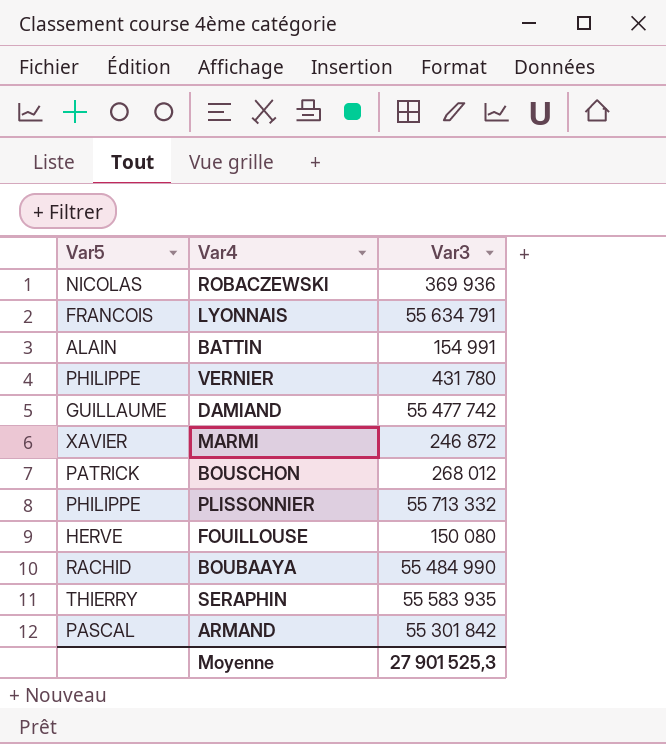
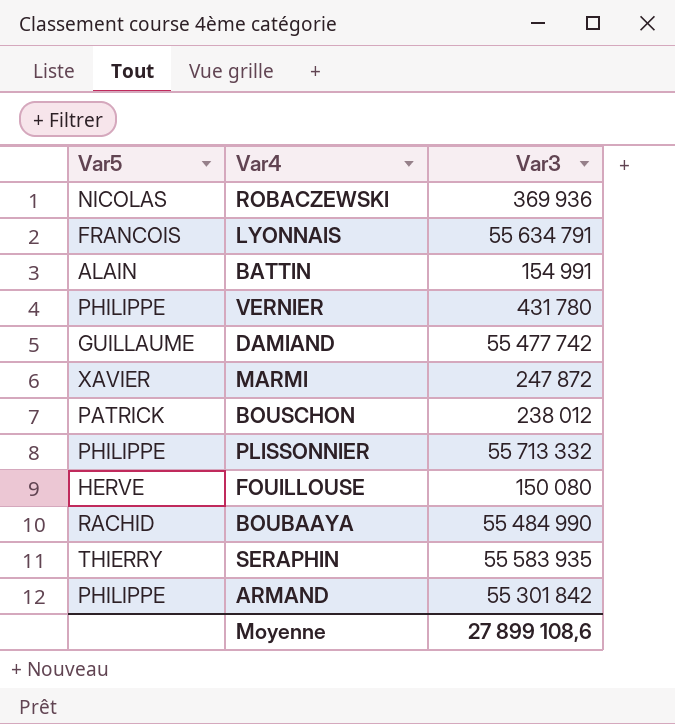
MARMI | Var3: 246 872 -> 247 872
BOUSCHON | Var3: 268 012 -> 238 012
ARMAND | Var5: PASCAL -> PHILIPPE
Moyenne | Var3: 27 901 525,3 -> 27 899 108,6

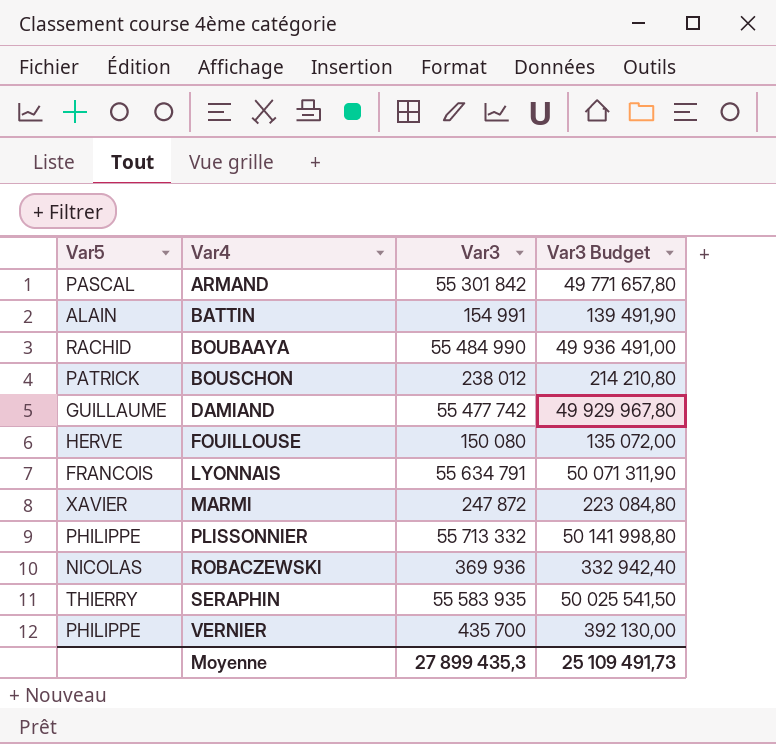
row order: none -> Var4 ascending
column Var3 Budget | formula: none -> [Var3] * 0,9
ARMAND | Var5: PHILIPPE -> PASCAL
VERNIER | Var3: 431 780 -> 435 700
Moyenne | Var3: 27 899 108,6 -> 27 899 435,3

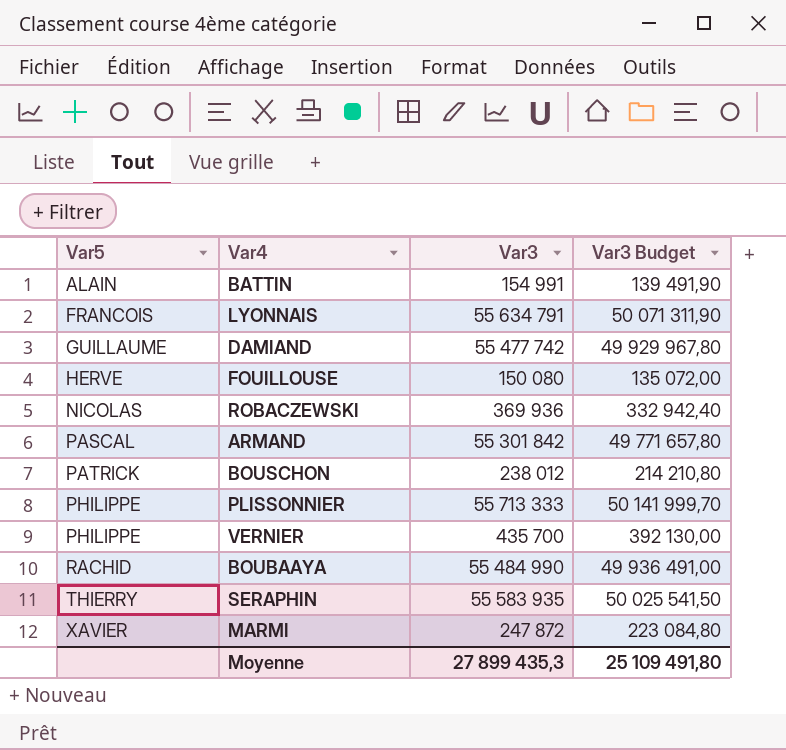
row order: Var4 ascending -> Var5 ascending
PLISSONNIER | Var3: 55 713 332 -> 55 713 333
PLISSONNIER | Var3 Budget: 50 141 998,80 -> 50 141 999,70
Moyenne | Var3 Budget: 25 109 491,73 -> 25 109 491,80

